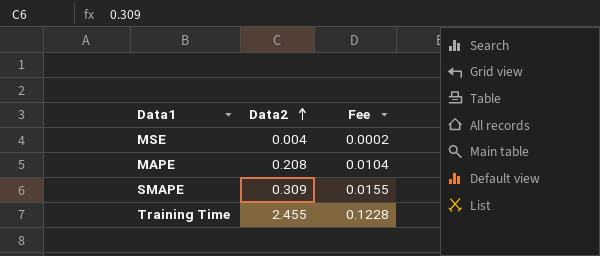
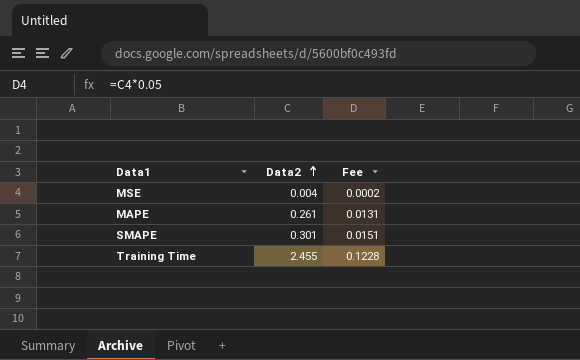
MAPE | Data2: 0.208 -> 0.261
MAPE | Fee: 0.0104 -> 0.0131
SMAPE | Data2: 0.309 -> 0.301
SMAPE | Fee: 0.0155 -> 0.0151

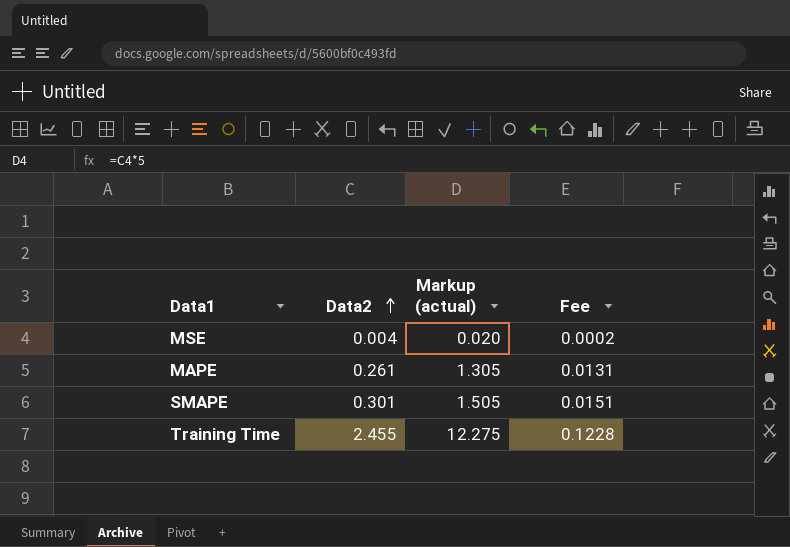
column Markup (actual) | formula: none -> [Data2] * 5

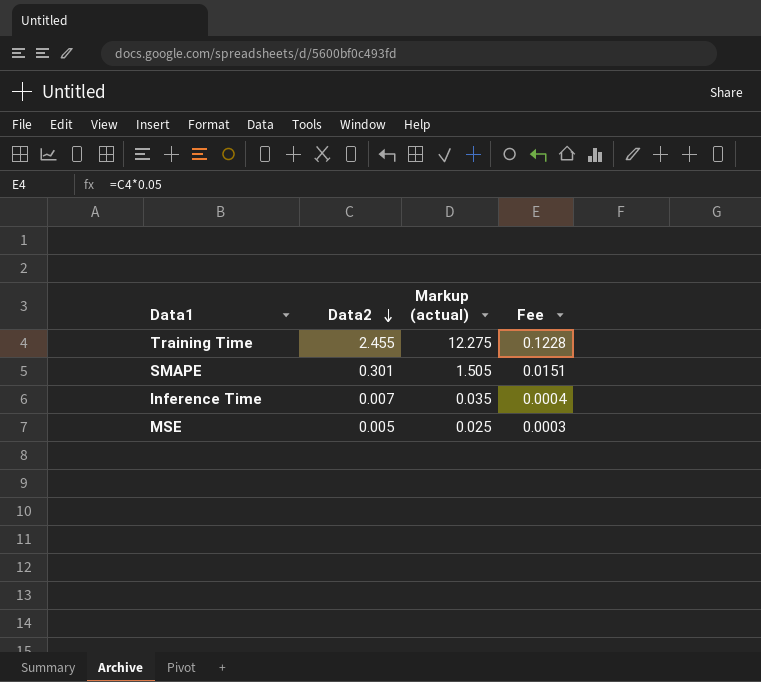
row order: Data2 ascending -> Data2 descending
row MAPE: 0.261 | 1.305 | 0.0131 -> none
row Inference Time: none -> 0.007 | 0.035 | 0.0004
MSE | Data2: 0.004 -> 0.005
MSE | Markup (actual): 0.020 -> 0.025
MSE | Fee: 0.0002 -> 0.0003

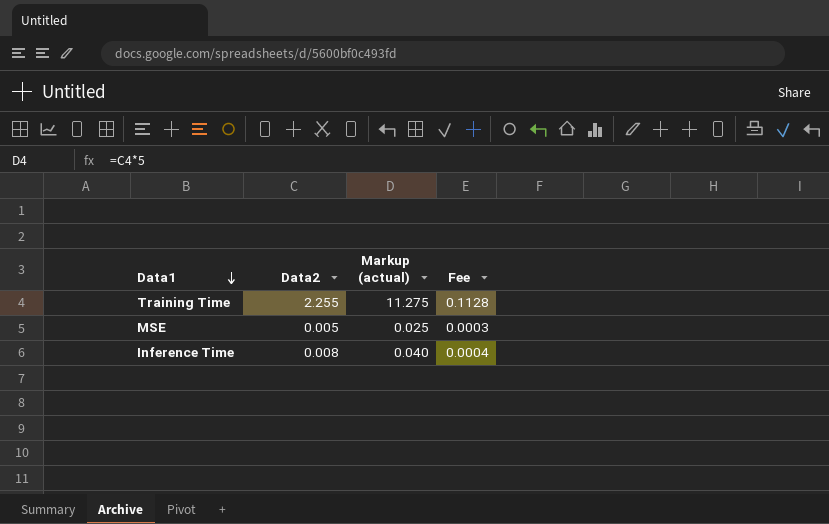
row order: Data2 descending -> Data1 descending
row SMAPE: 0.301 | 1.505 | 0.0151 -> none
Training Time | Data2: 2.455 -> 2.255
Training Time | Markup (actual): 12.275 -> 11.275
Training Time | Fee: 0.1228 -> 0.1128
Inference Time | Data2: 0.007 -> 0.008
Inference Time | Markup (actual): 0.035 -> 0.040

